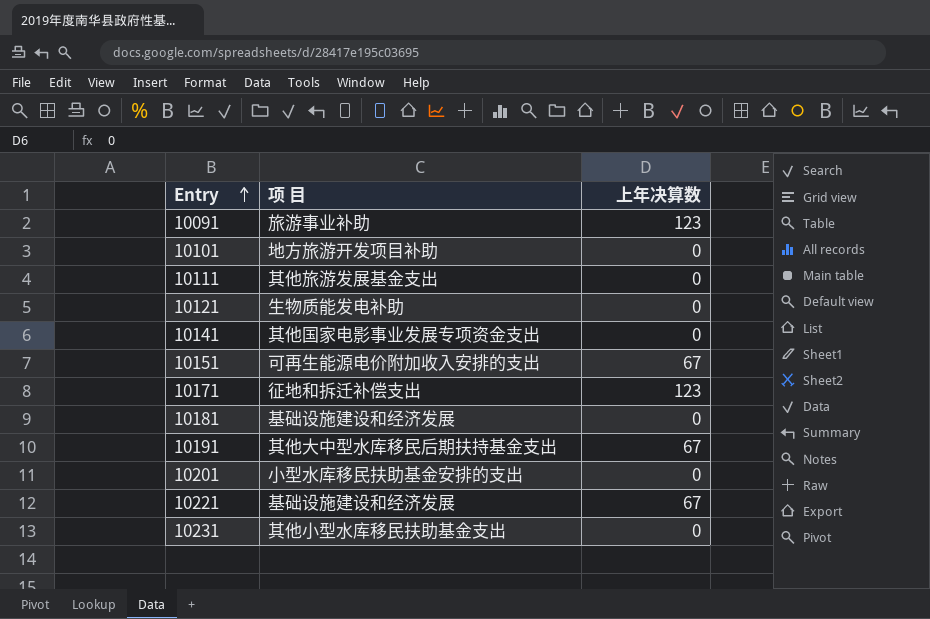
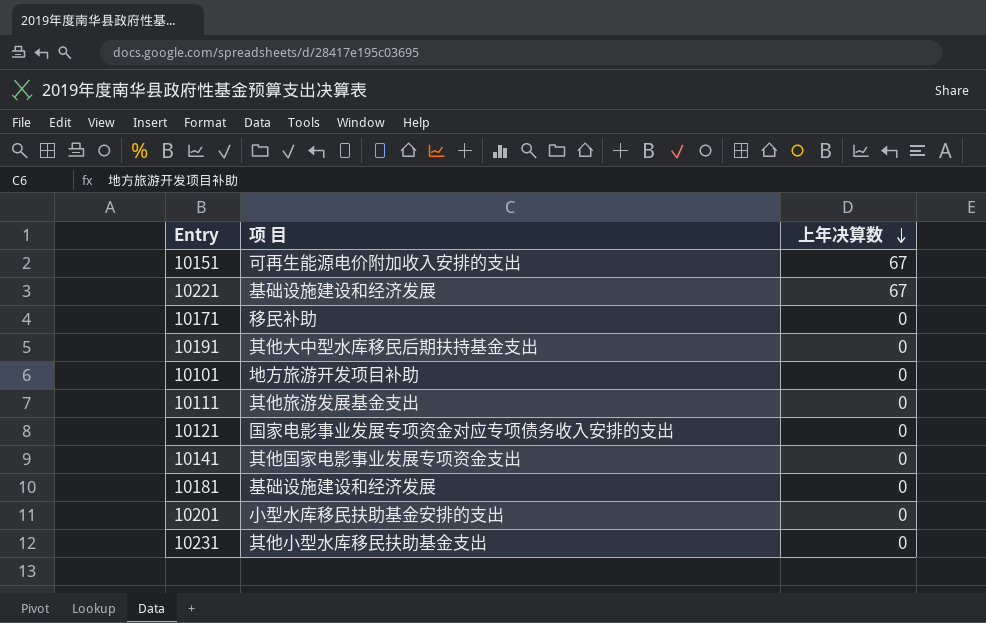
row order: Entry ascending -> 上年决算数 descending
row 10091: 旅游事业补助 | 123 -> none
10171 | 项 目: 征地和拆迁补偿支出 -> 移民补助
10171 | 上年决算数: 123 -> 0
10191 | 上年决算数: 67 -> 0
10121 | 项 目: 生物质能发电补助 -> 国家电影事业发展专项资金对应专项债务收入安排的支出

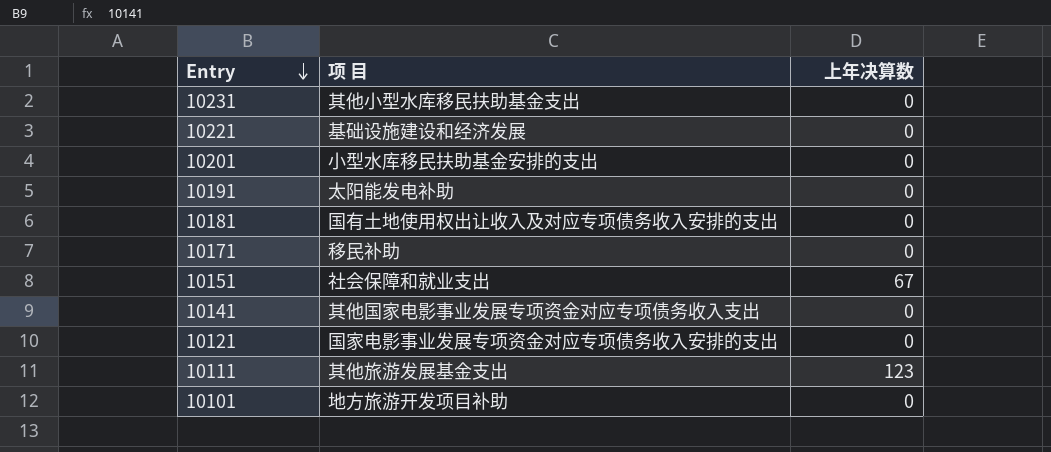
row order: 上年决算数 descending -> Entry descending
10221 | 上年决算数: 67 -> 0
10191 | 项 目: 其他大中型水库移民后期扶持基金支出 -> 太阳能发电补助
10181 | 项 目: 基础设施建设和经济发展 -> 国有土地使用权出让收入及对应专项债务收入安排的支出
10151 | 项 目: 可再生能源电价附加收入安排的支出 -> 社会保障和就业支出
10141 | 项 目: 其他国家电影事业发展专项资金支出 -> 其他国家电影事业发展专项资金对应专项债务收入支出
10111 | 上年决算数: 0 -> 123

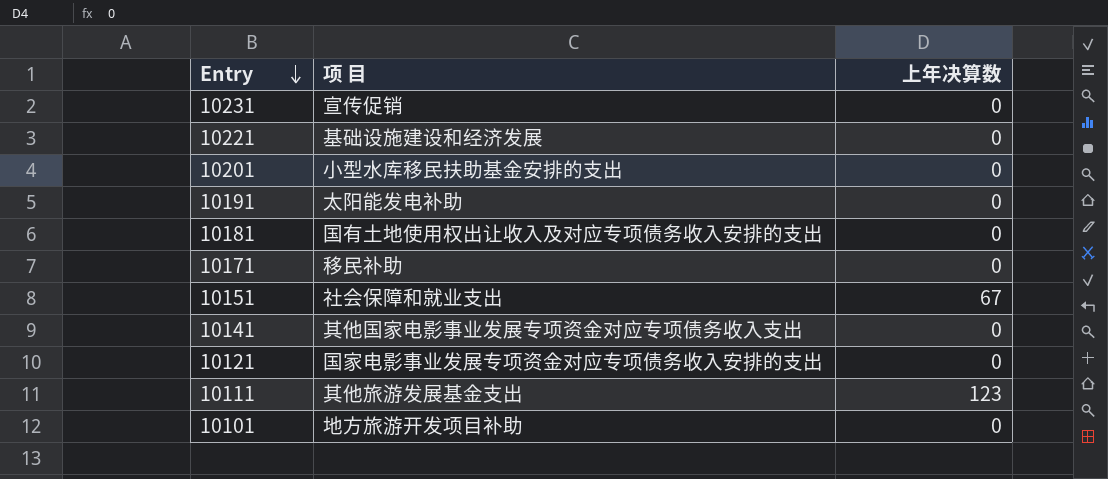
10231 | 项 目: 其他小型水库移民扶助基金支出 -> 宣传促销

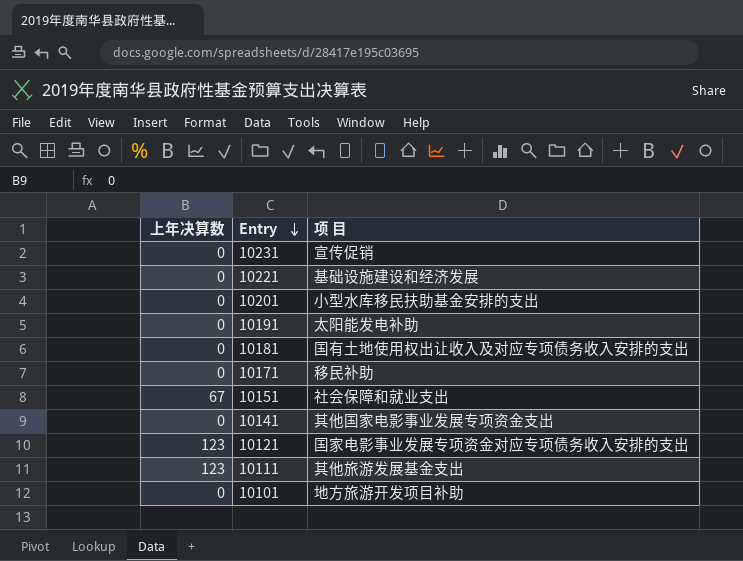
column 上年决算数 | position: 3 -> 1
10141 | 项 目: 其他国家电影事业发展专项资金对应专项债务收入支出 -> 其他国家电影事业发展专项资金支出
10121 | 上年决算数: 0 -> 123

